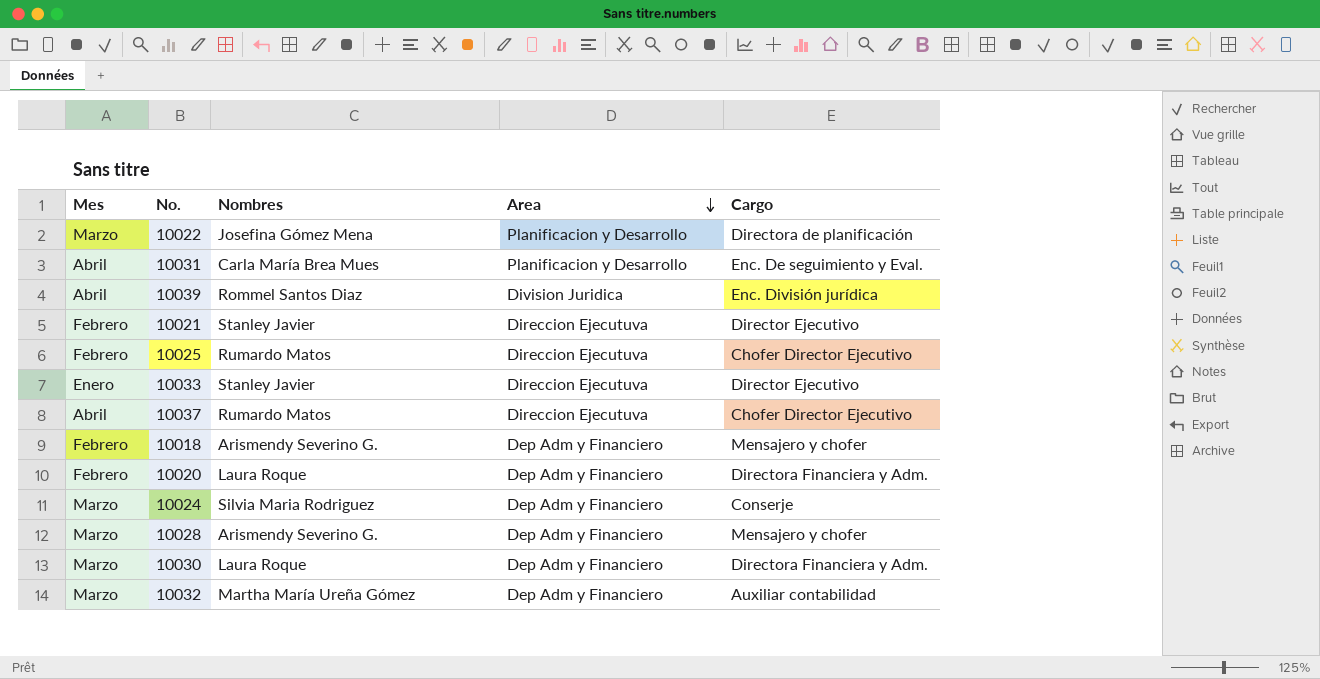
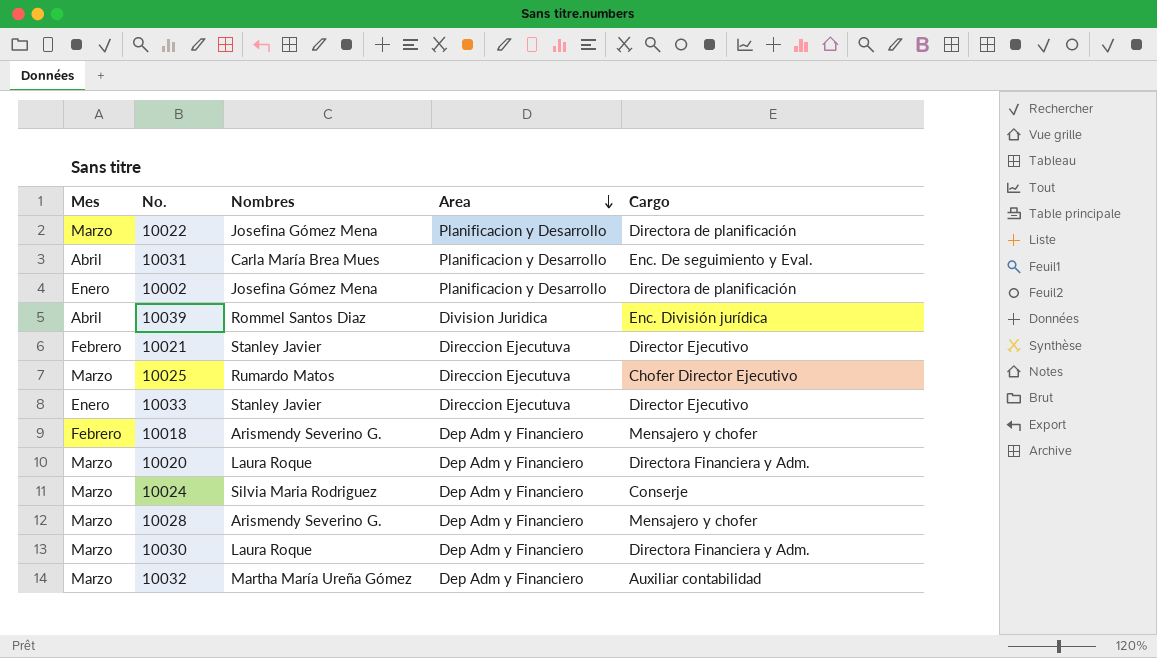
row 10037: Abril | Rumardo Matos | Direccion Ejecutuva | Chofer Director Ejecutivo -> none
row 10002: none -> Enero | Josefina Gómez Mena | Planificacion y Desarrollo | Directora de planificación
10025 | Mes: Febrero -> Marzo
10020 | Mes: Febrero -> Marzo

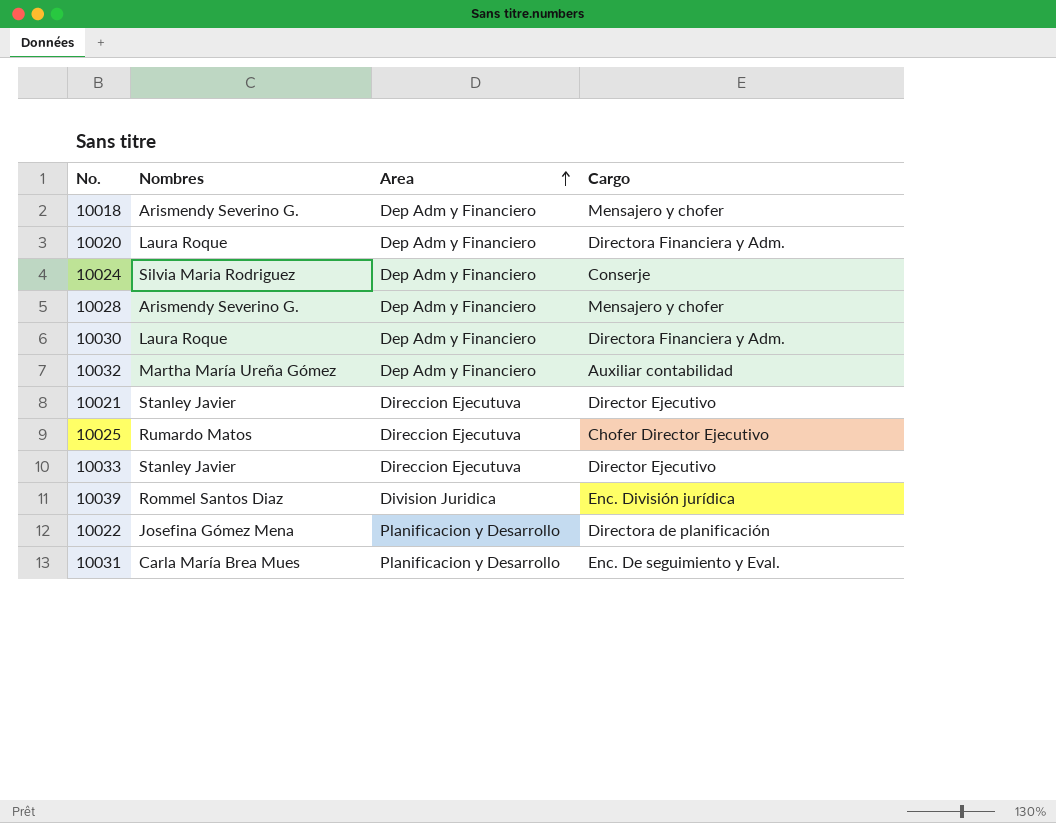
row order: Area descending -> Area ascending
column Mes | position: 1 -> none
row 10002: Enero | Josefina Gómez Mena | Planificacion y Desarrollo | Directora de planificación -> none

